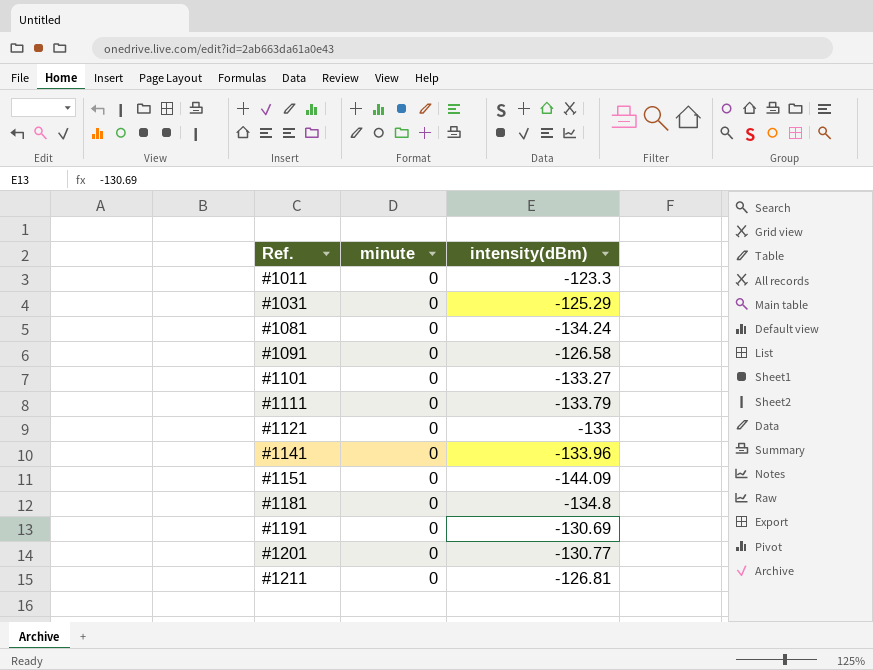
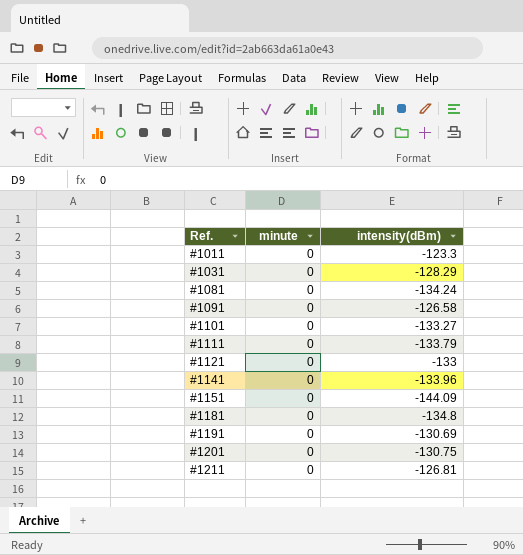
#1031 | intensity(dBm): -125.29 -> -128.29
#1201 | intensity(dBm): -130.77 -> -130.75

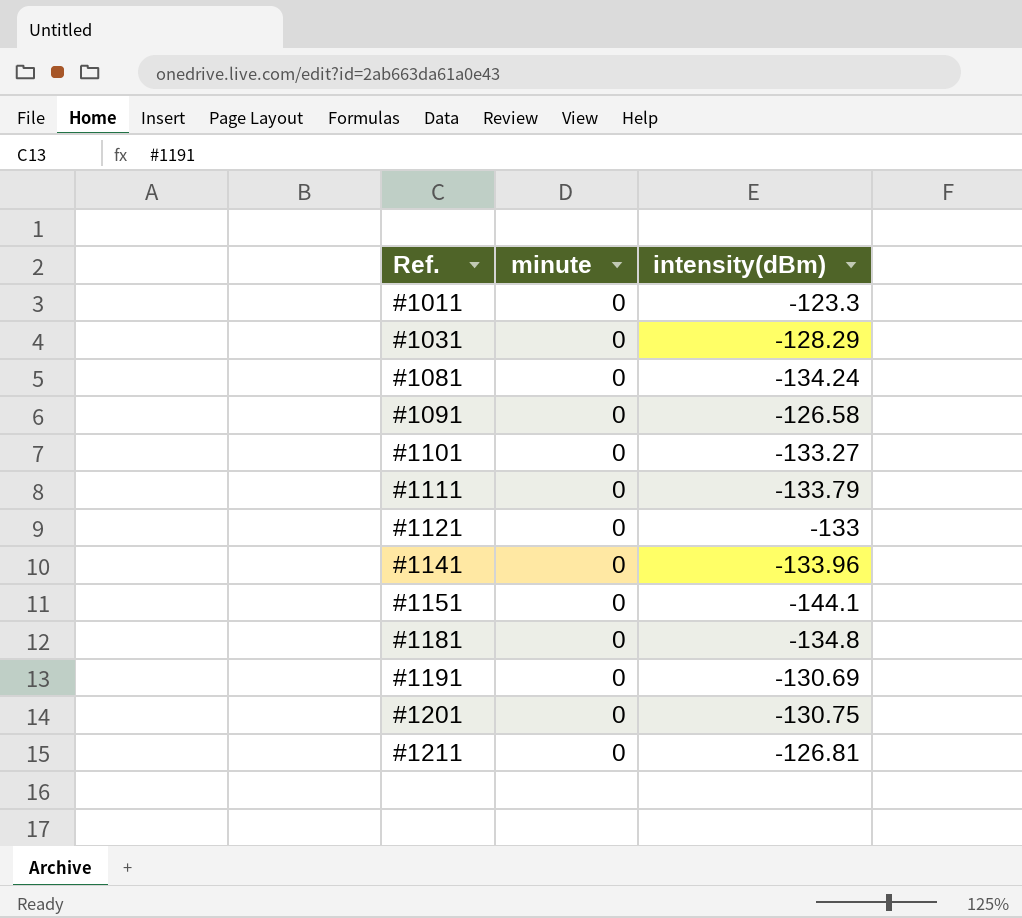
#1151 | intensity(dBm): -144.09 -> -144.1

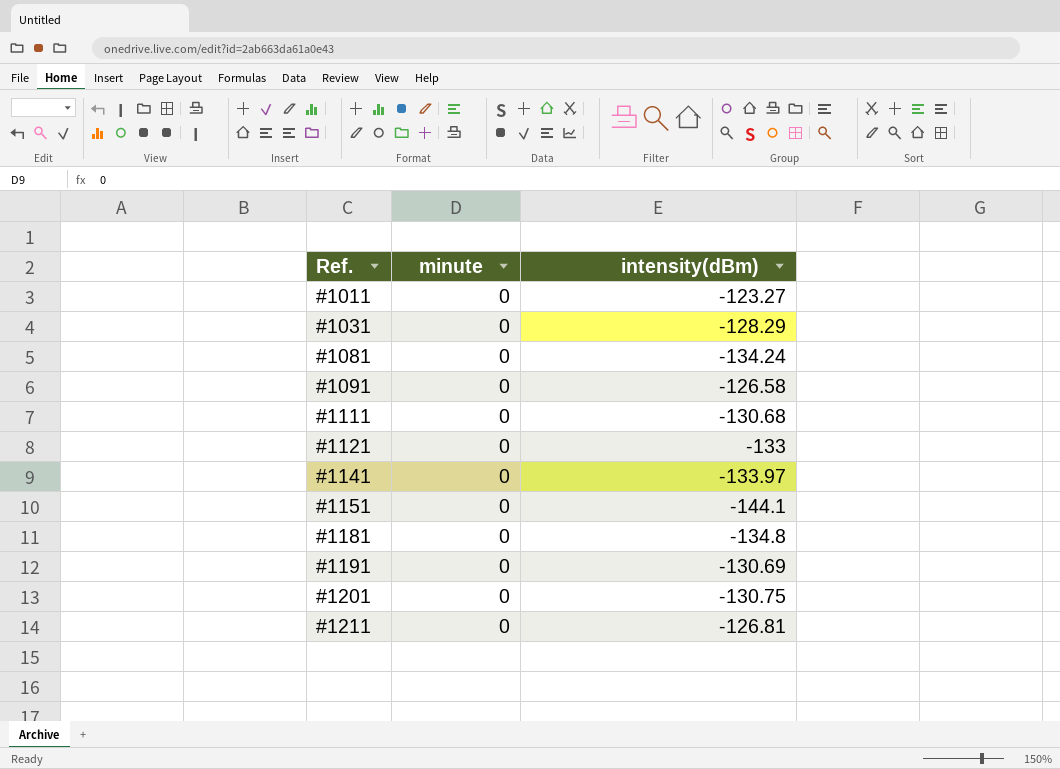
row #1101: 0 | -133.27 -> none
#1011 | intensity(dBm): -123.3 -> -123.27
#1111 | intensity(dBm): -133.79 -> -130.68
#1141 | intensity(dBm): -133.96 -> -133.97

